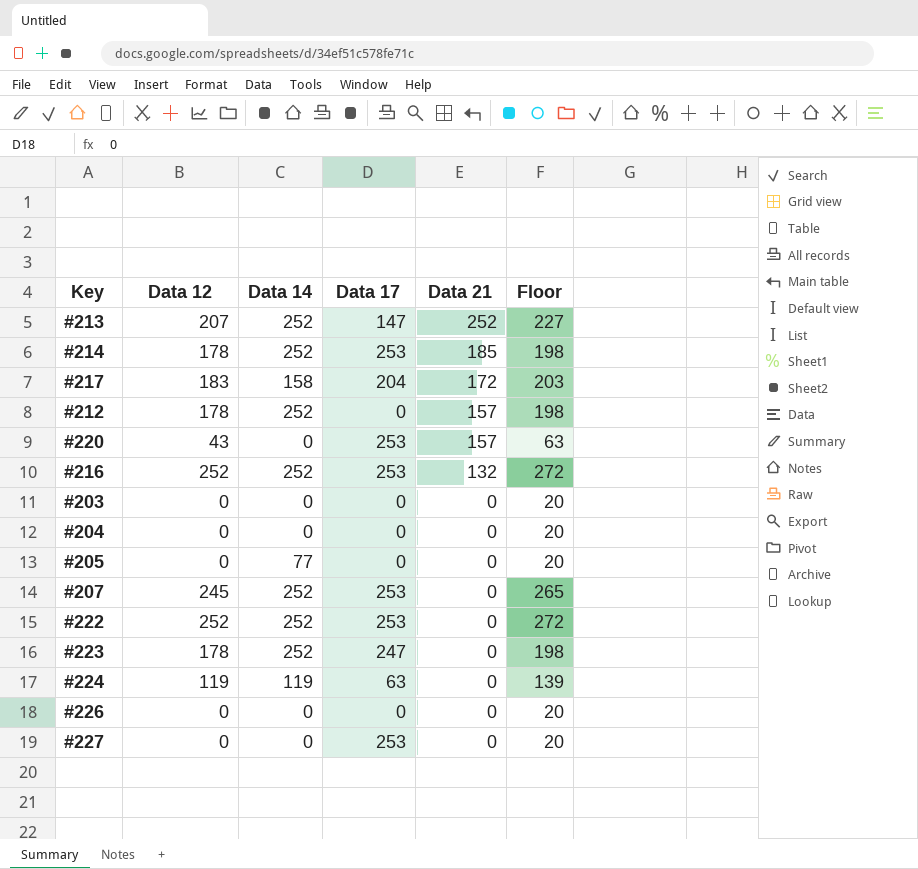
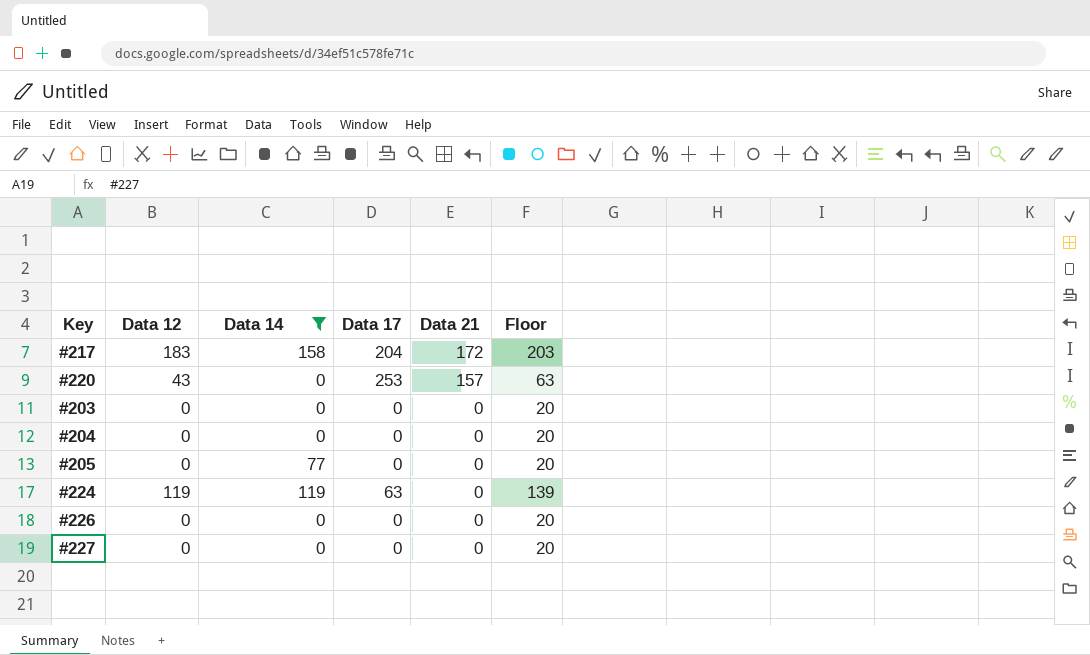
filter: none -> Data 14 != 252
#227 | Data 17: 253 -> 0

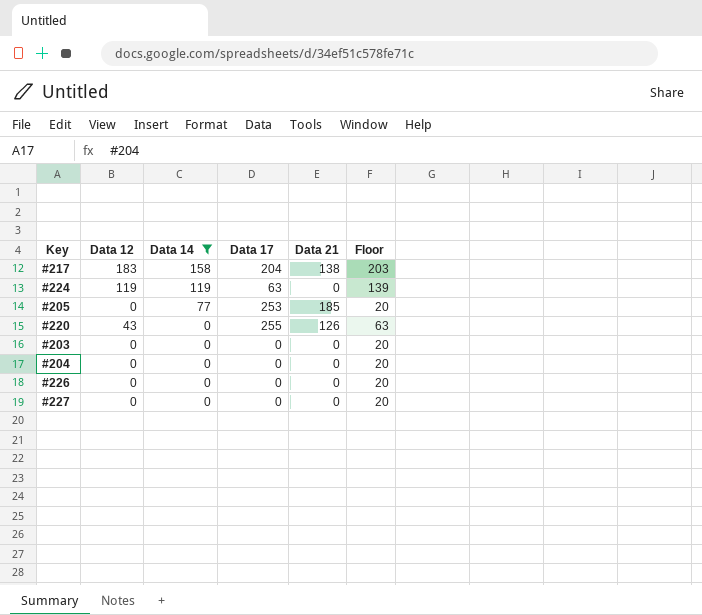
row order: Data 21 descending -> Data 14 descending
#217 | Data 21: 172 -> 138
#205 | Data 17: 0 -> 253
#205 | Data 21: 0 -> 185
#220 | Data 17: 253 -> 255
#220 | Data 21: 157 -> 126

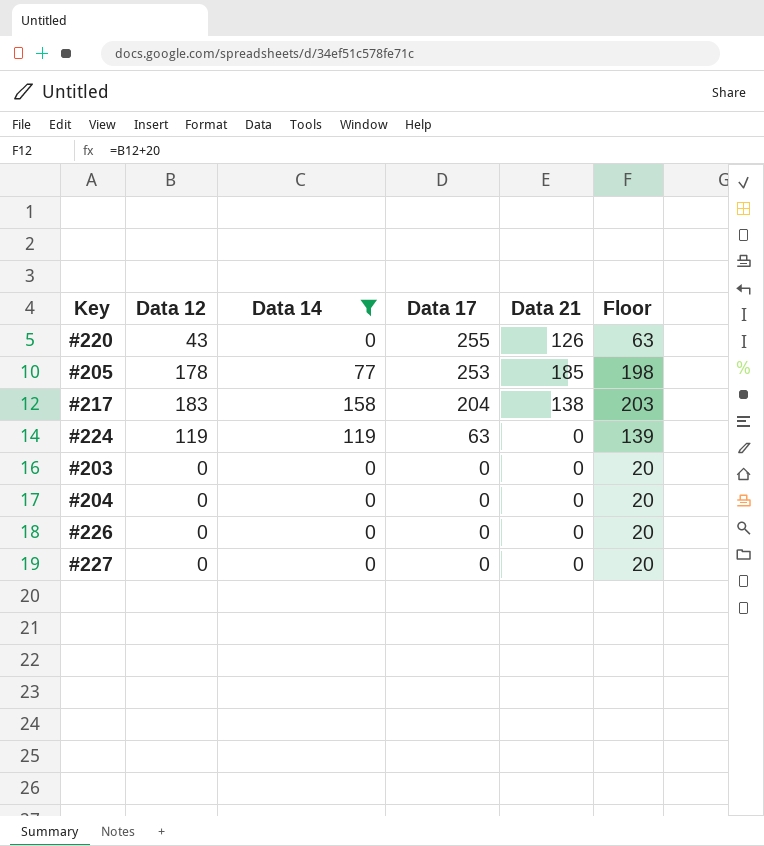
row order: Data 14 descending -> Data 17 descending
#205 | Data 12: 0 -> 178
#205 | Floor: 20 -> 198

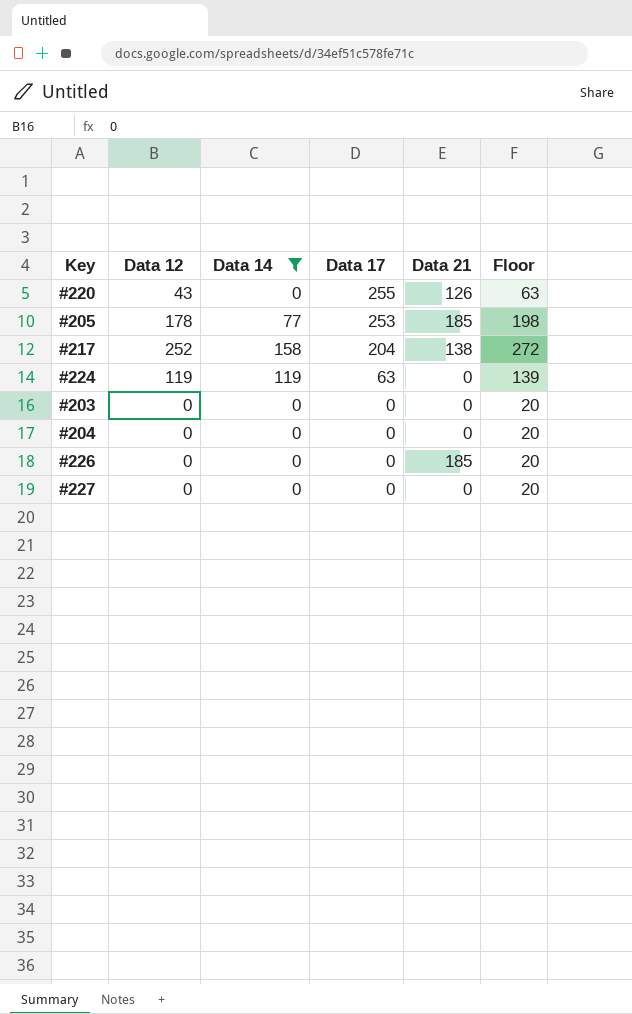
#217 | Data 12: 183 -> 252
#217 | Floor: 203 -> 272
#226 | Data 21: 0 -> 185

